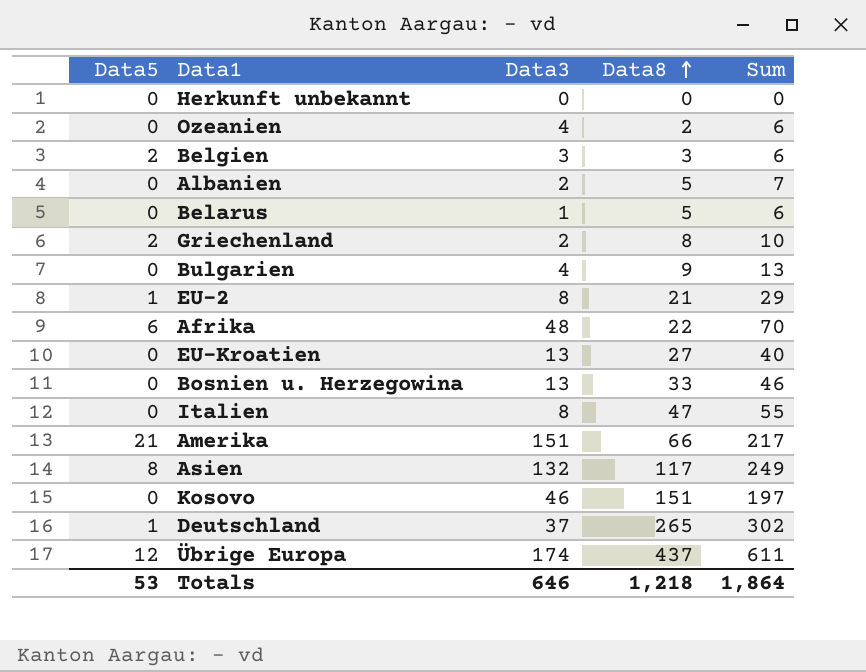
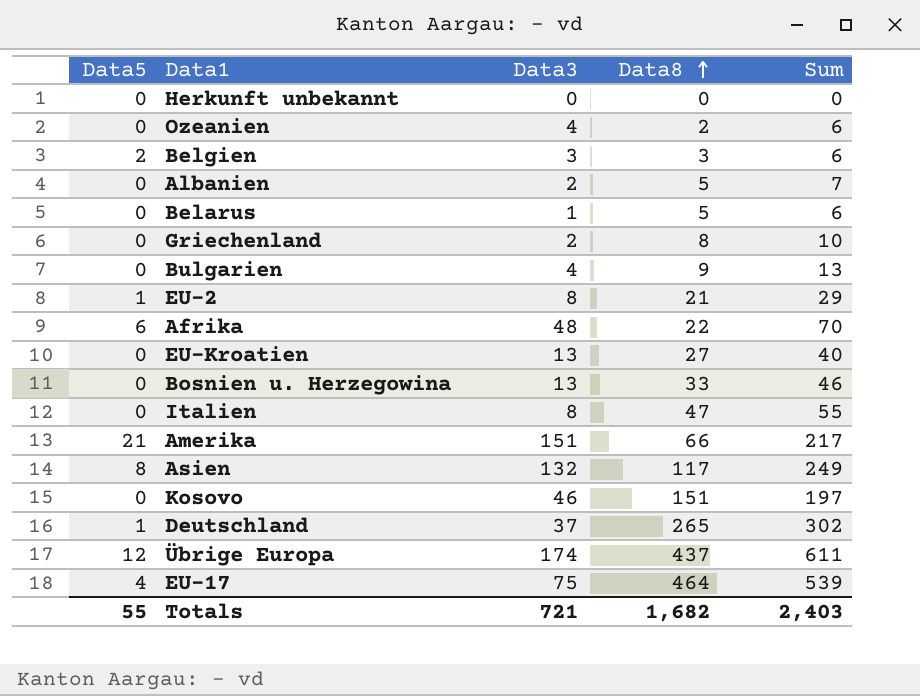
Griechenland | Data5: 2 -> 0
row EU-17: none -> 4 | 75 | 464 | 539
Totals | Data5: 53 -> 55
Totals | Data3: 646 -> 721
Totals | Data8: 1,218 -> 1,682
Totals | Sum: 1,864 -> 2,403

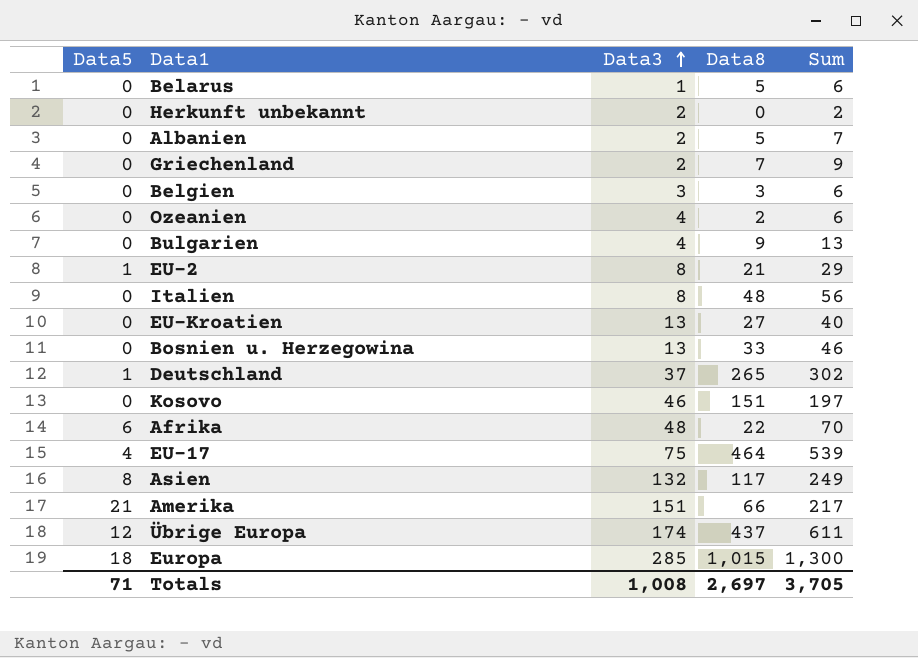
row order: Data8 ascending -> Data3 ascending
Herkunft unbekannt | Data3: 0 -> 2
Herkunft unbekannt | Sum: 0 -> 2
Griechenland | Data8: 8 -> 7
Griechenland | Sum: 10 -> 9
Belgien | Data5: 2 -> 0
Italien | Data8: 47 -> 48
Italien | Sum: 55 -> 56
row Europa: none -> 18 | 285 | 1,015 | 1,300
Totals | Data5: 55 -> 71
Totals | Data3: 721 -> 1,008
Totals | Data8: 1,682 -> 2,697
Totals | Sum: 2,403 -> 3,705

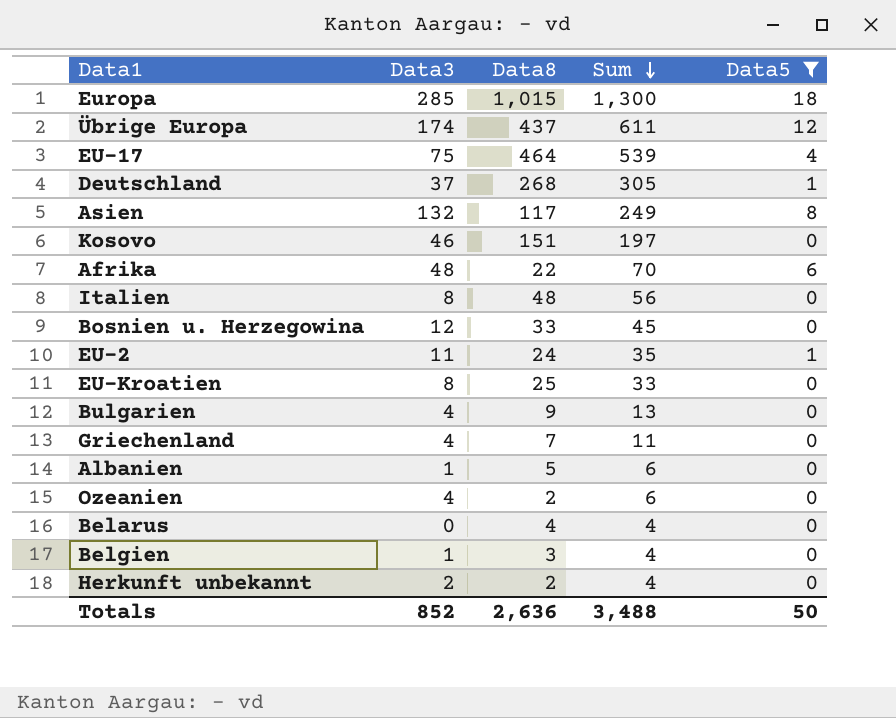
filter: none -> Data5 != 21
row order: Data3 ascending -> Sum descending
column Data5 | position: 1 -> 5
Deutschland | Data8: 265 -> 268
Deutschland | Sum: 302 -> 305
Bosnien u. Herzegowina | Data3: 13 -> 12
Bosnien u. Herzegowina | Sum: 46 -> 45
EU-2 | Data3: 8 -> 11
EU-2 | Data8: 21 -> 24
EU-2 | Sum: 29 -> 35
EU-Kroatien | Data3: 13 -> 8
EU-Kroatien | Data8: 27 -> 25
EU-Kroatien | Sum: 40 -> 33
Griechenland | Data3: 2 -> 4
Griechenland | Sum: 9 -> 11
Albanien | Data3: 2 -> 1
Albanien | Sum: 7 -> 6
Belarus | Data3: 1 -> 0
Belarus | Data8: 5 -> 4
Belarus | Sum: 6 -> 4
Belgien | Data3: 3 -> 1
Belgien | Sum: 6 -> 4
Herkunft unbekannt | Data8: 0 -> 2
Herkunft unbekannt | Sum: 2 -> 4
Totals | Data3: 1,008 -> 852
Totals | Data8: 2,697 -> 2,636
Totals | Sum: 3,705 -> 3,488
Totals | Data5: 71 -> 50

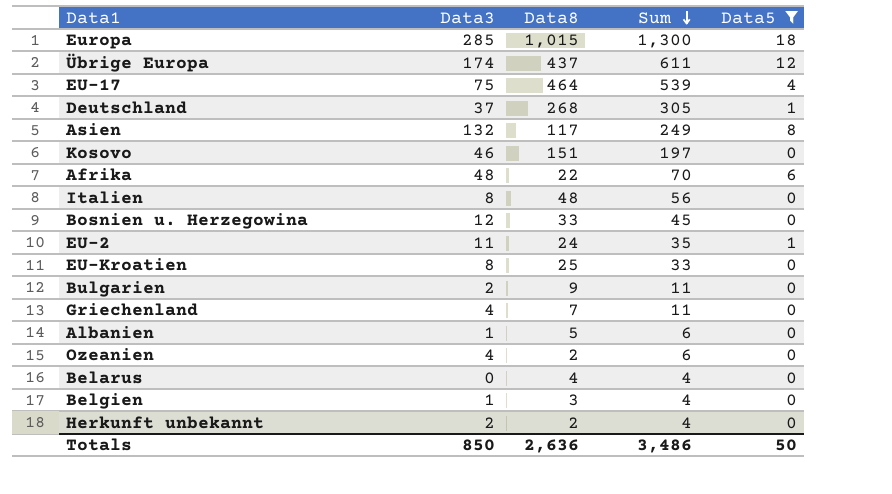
Bulgarien | Data3: 4 -> 2
Bulgarien | Sum: 13 -> 11
Totals | Data3: 852 -> 850
Totals | Sum: 3,488 -> 3,486

